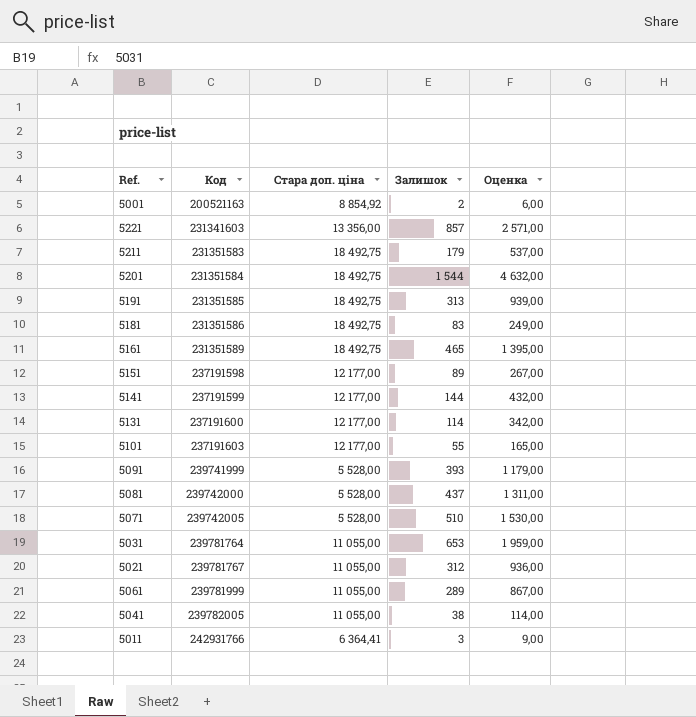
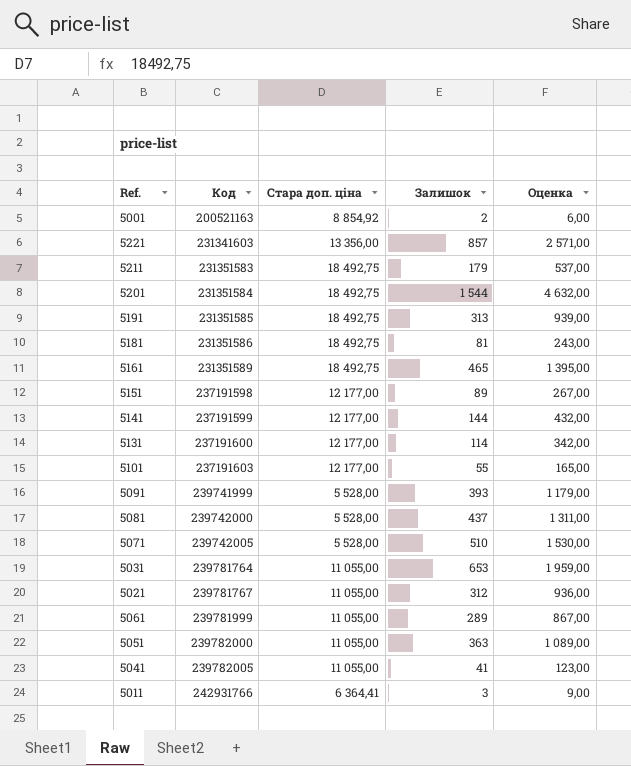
5181 | Залишок: 83 -> 81
5181 | Оценка: 249,00 -> 243,00
row 5051: none -> 239782000 | 11 055,00 | 363 | 1 089,00
5041 | Залишок: 38 -> 41
5041 | Оценка: 114,00 -> 123,00

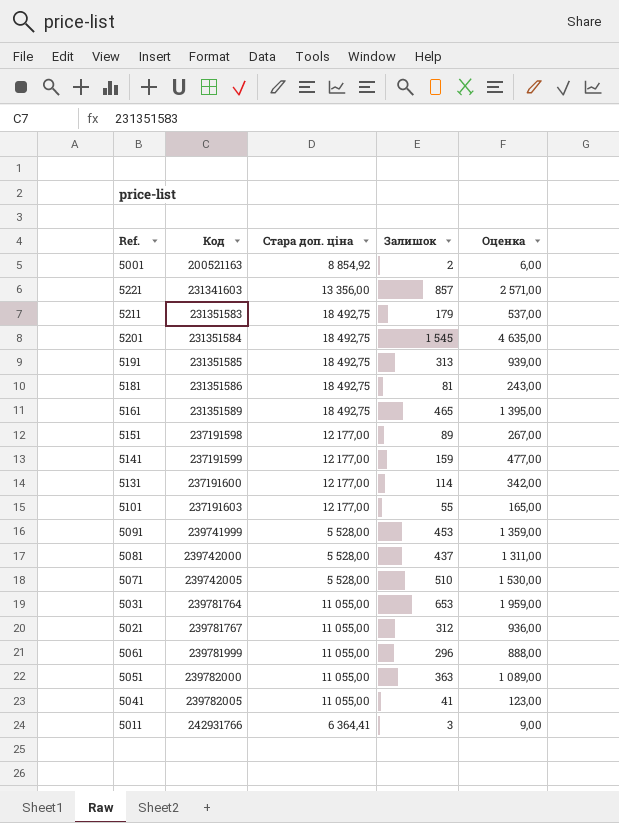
5201 | Залишок: 1 544 -> 1 545
5201 | Оценка: 4 632,00 -> 4 635,00
5141 | Залишок: 144 -> 159
5141 | Оценка: 432,00 -> 477,00
5091 | Залишок: 393 -> 453
5091 | Оценка: 1 179,00 -> 1 359,00
5061 | Залишок: 289 -> 296
5061 | Оценка: 867,00 -> 888,00

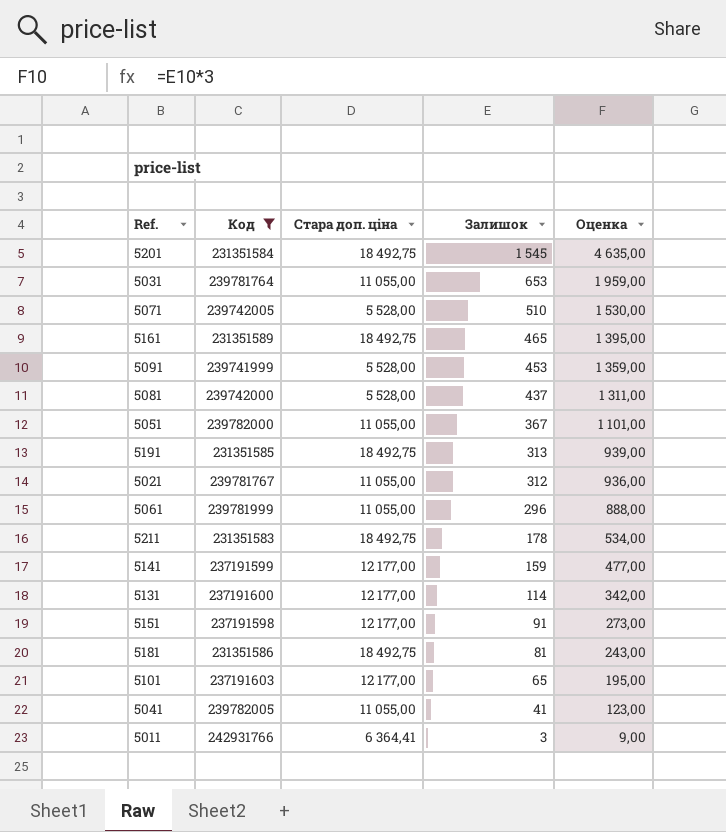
filter: none -> Код >= 231351583
row order: Код ascending -> Залишок descending
5051 | Залишок: 363 -> 367
5051 | Оценка: 1 089,00 -> 1 101,00
5211 | Залишок: 179 -> 178
5211 | Оценка: 537,00 -> 534,00
5151 | Залишок: 89 -> 91
5151 | Оценка: 267,00 -> 273,00
5101 | Залишок: 55 -> 65
5101 | Оценка: 165,00 -> 195,00

